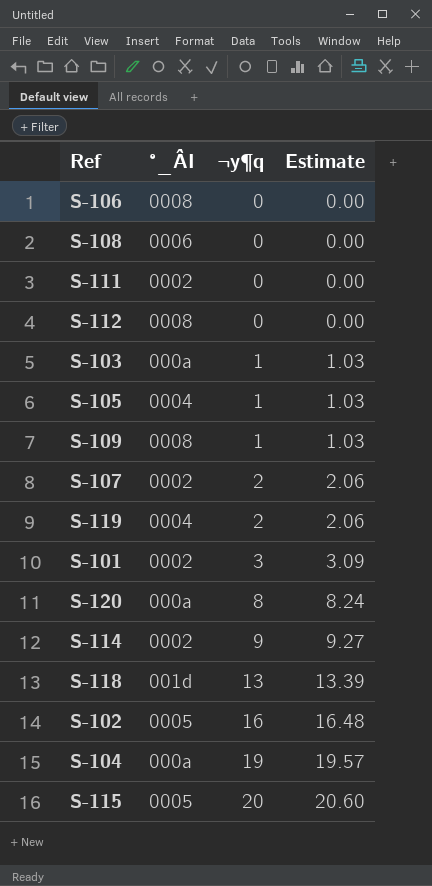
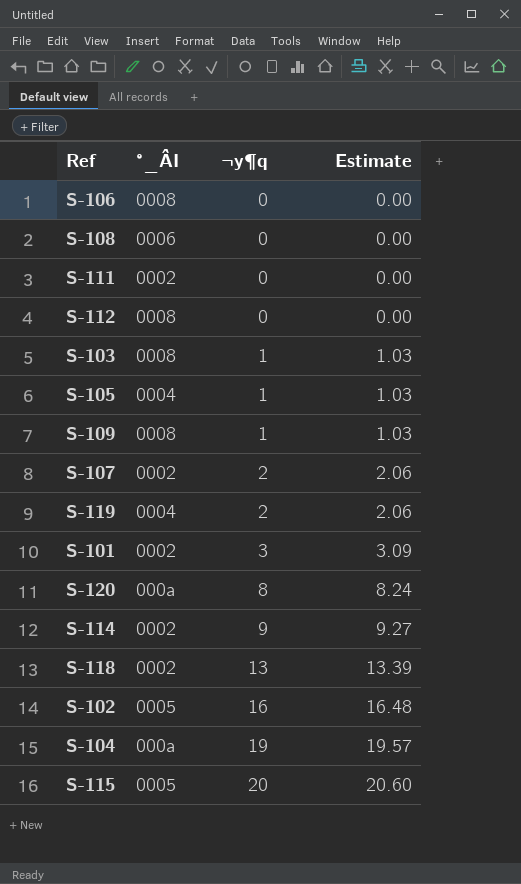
S-103 | °_ÂI: 000a -> 0008
S-118 | °_ÂI: 001d -> 0002

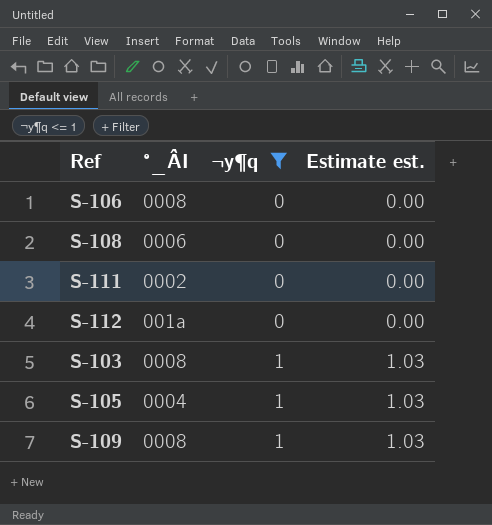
filter: none -> ¬y¶q <= 1
column name: Estimate -> Estimate est.
S-112 | °_ÂI: 0008 -> 001a

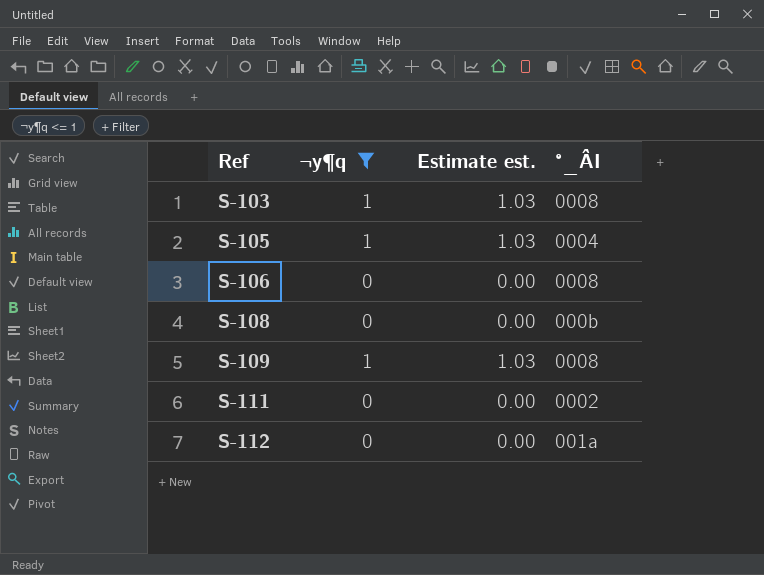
row order: ¬y¶q ascending -> Ref ascending
column °_ÂI | position: 2 -> 4
S-108 | °_ÂI: 0006 -> 000b

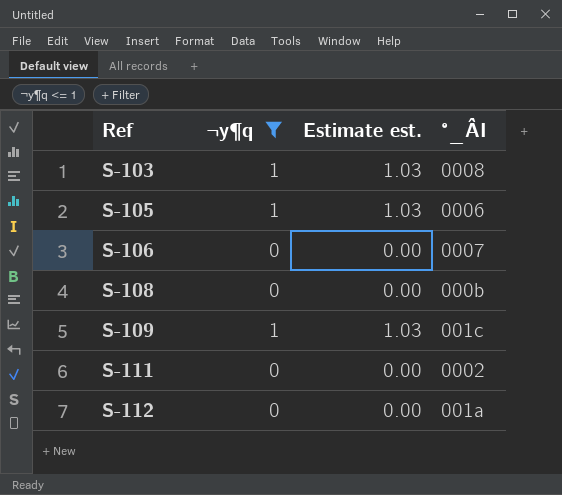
S-105 | °_ÂI: 0004 -> 0006
S-106 | °_ÂI: 0008 -> 0007
S-109 | °_ÂI: 0008 -> 001c

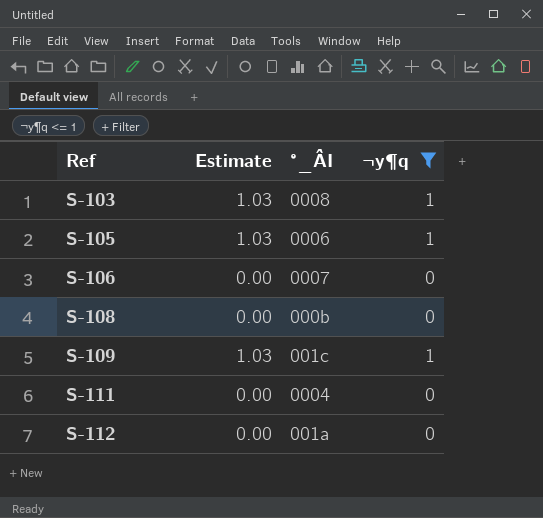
column name: Estimate est. -> Estimate
column ¬y¶q | position: 2 -> 4
S-111 | °_ÂI: 0002 -> 0004

